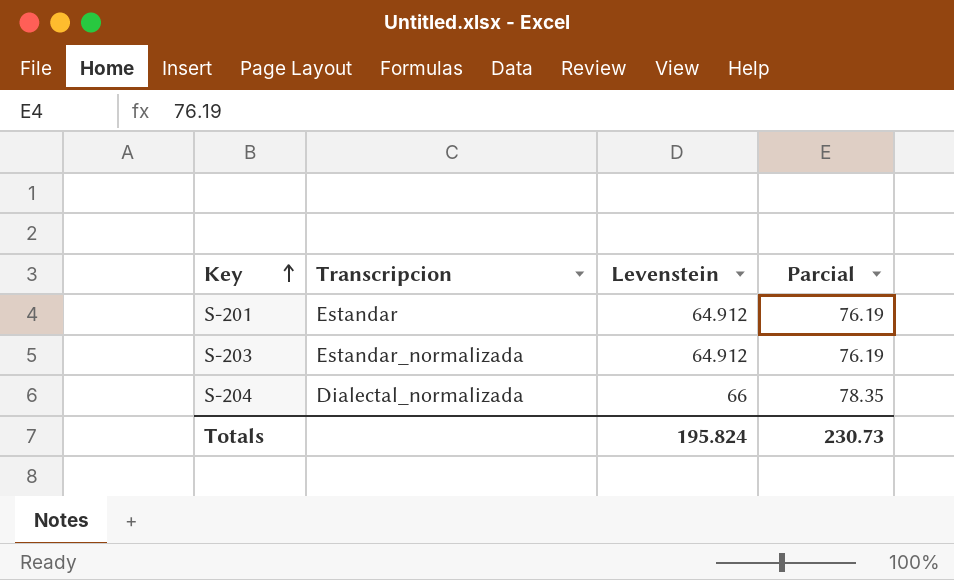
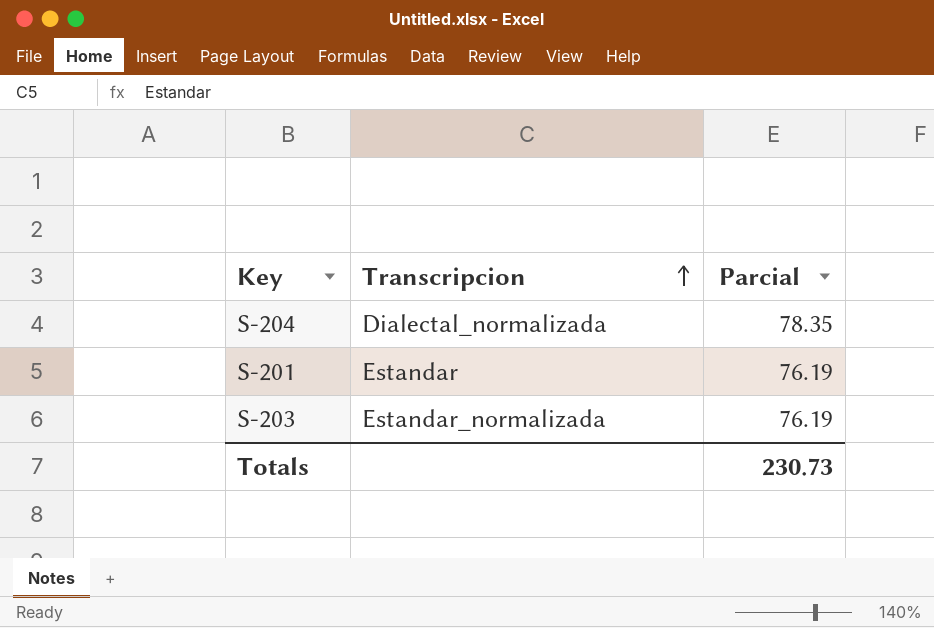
row order: Key ascending -> Transcripcion ascending
column Levenstein | position: 3 -> none

